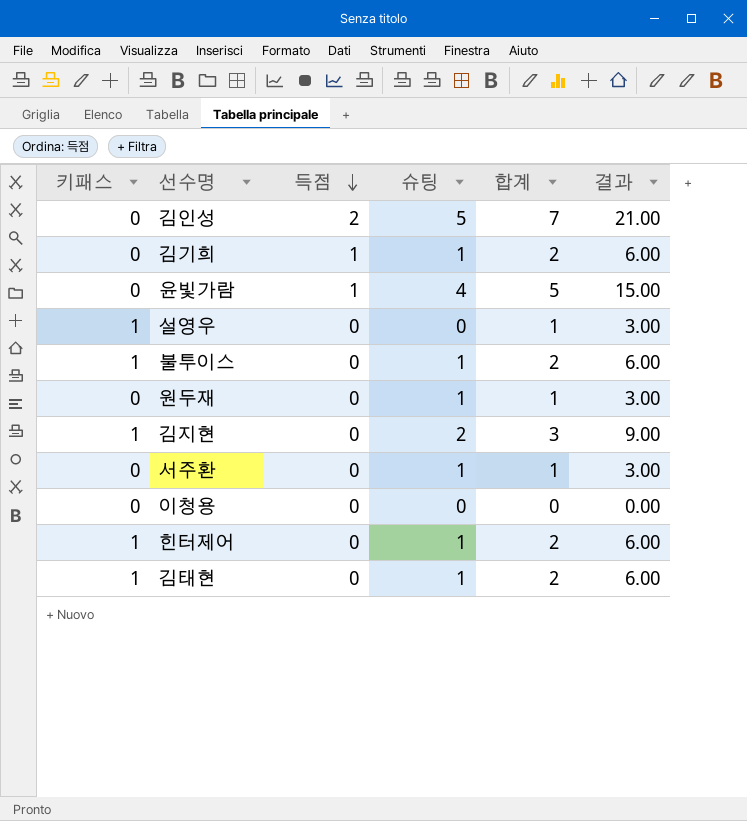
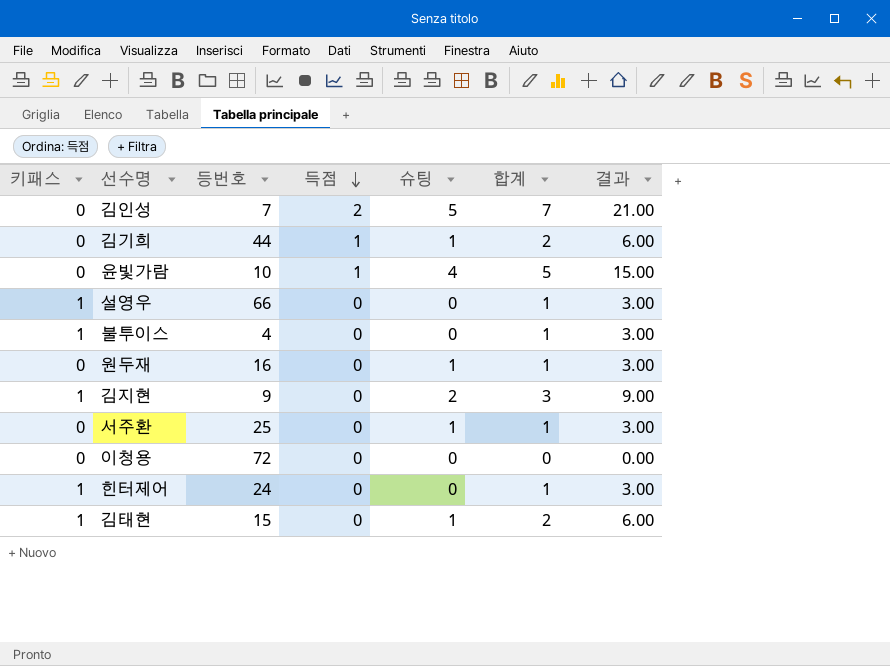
column 등번호 | position: none -> 3
불투이스 | 슈팅: 1 -> 0
불투이스 | 합계: 2 -> 1
불투이스 | 결과: 6.00 -> 3.00
힌터제어 | 슈팅: 1 -> 0
힌터제어 | 합계: 2 -> 1
힌터제어 | 결과: 6.00 -> 3.00

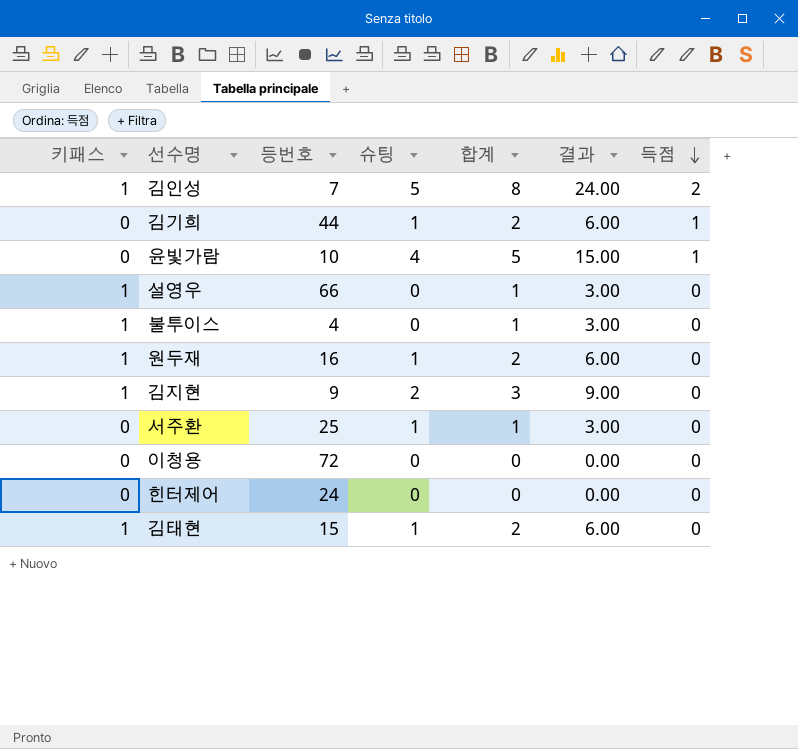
column 득점 | position: 4 -> 7
김인성 | 키패스: 0 -> 1
김인성 | 합계: 7 -> 8
김인성 | 결과: 21.00 -> 24.00
원두재 | 키패스: 0 -> 1
원두재 | 합계: 1 -> 2
원두재 | 결과: 3.00 -> 6.00
힌터제어 | 키패스: 1 -> 0
힌터제어 | 합계: 1 -> 0
힌터제어 | 결과: 3.00 -> 0.00

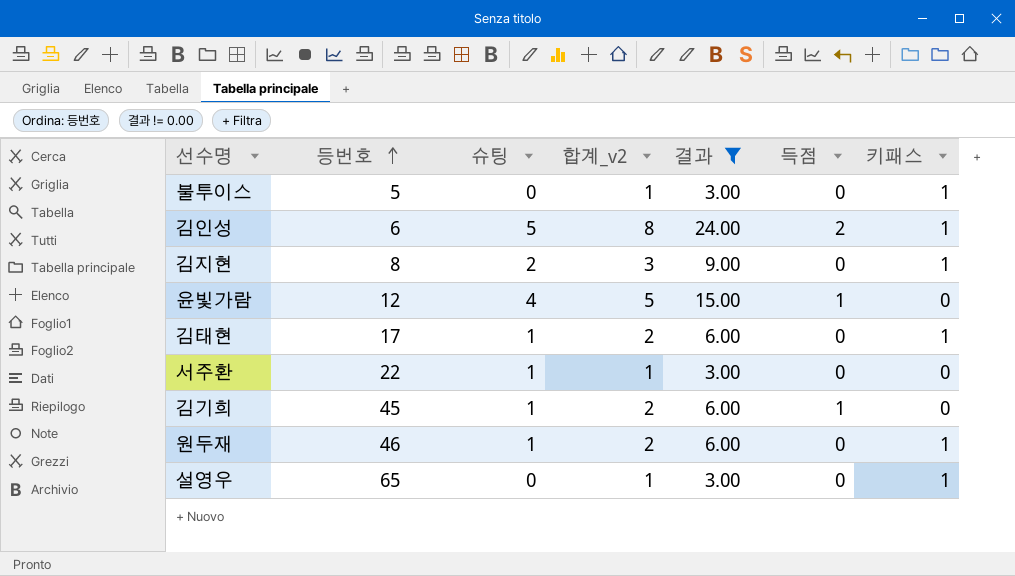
filter: none -> 결과 != 0.00
row order: 득점 descending -> 등번호 ascending
column name: 합계 -> 합계_v2
column 키패스 | position: 1 -> 7
불투이스 | 등번호: 4 -> 5
김인성 | 등번호: 7 -> 6
김지현 | 등번호: 9 -> 8
윤빛가람 | 등번호: 10 -> 12
김태현 | 등번호: 15 -> 17
서주환 | 등번호: 25 -> 22
김기희 | 등번호: 44 -> 45
원두재 | 등번호: 16 -> 46
설영우 | 등번호: 66 -> 65

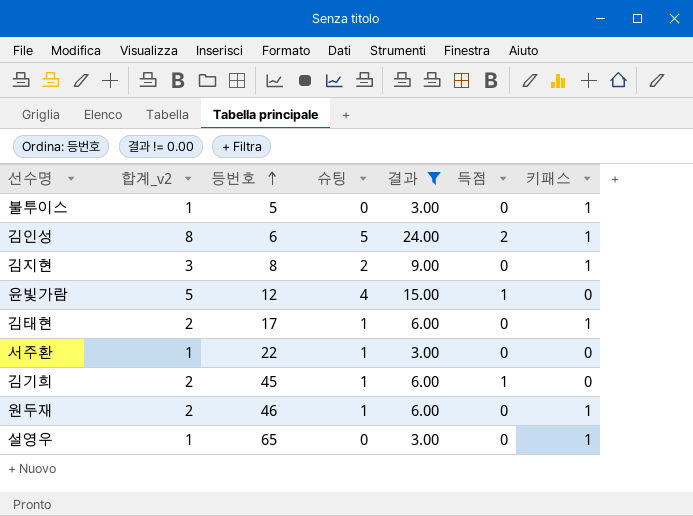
column 합계_v2 | position: 4 -> 2

